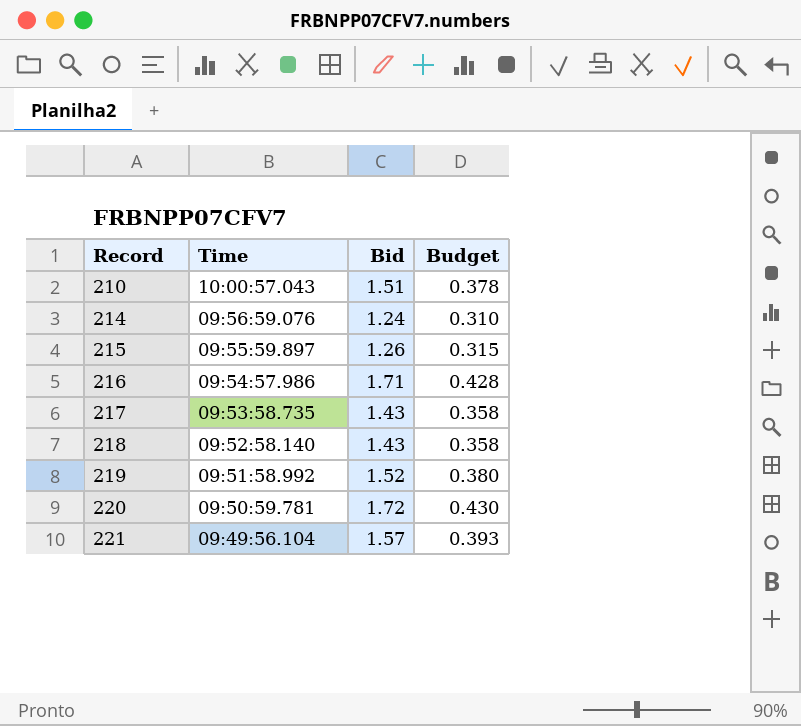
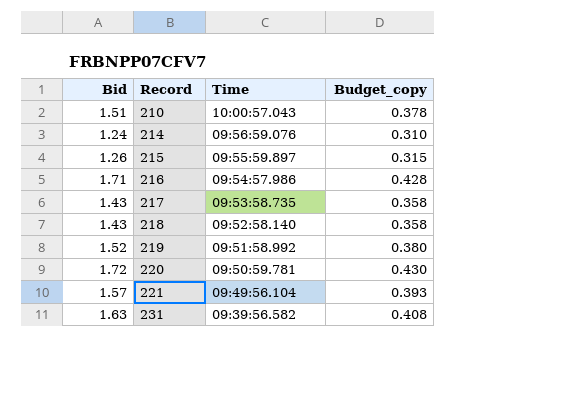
column Bid | position: 3 -> 1
column name: Budget -> Budget_copy
row 231: none -> 1.63 | 09:39:56.582 | 0.408

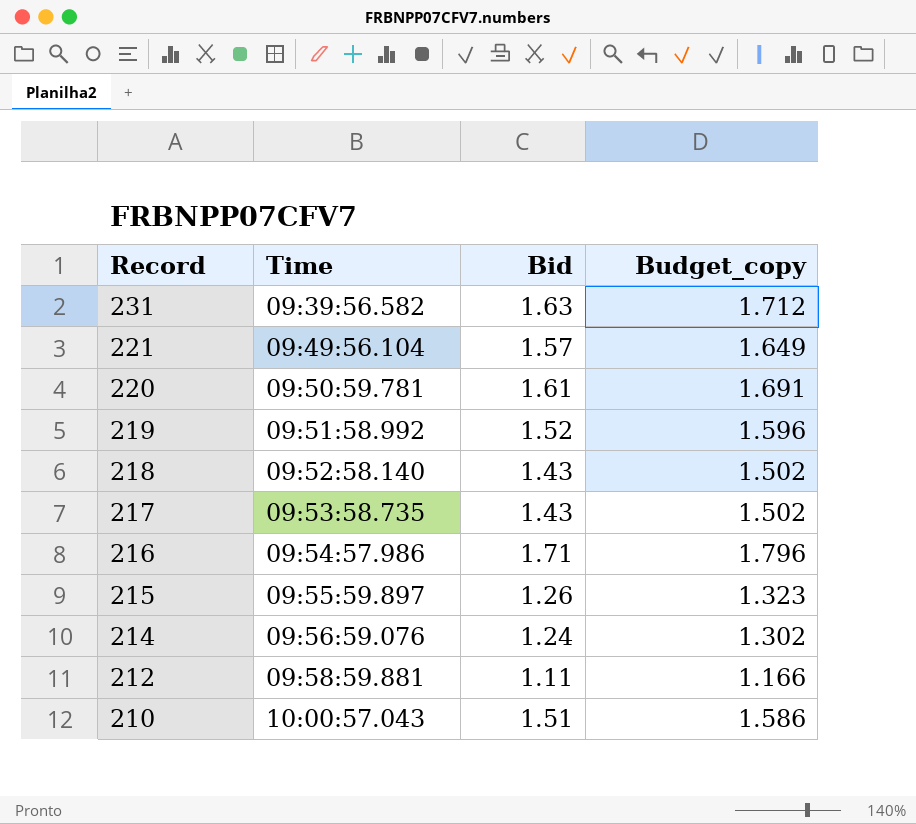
row order: Record ascending -> Record descending
column Bid | position: 1 -> 3
column Budget_copy | formula: [Bid] * 0.25 -> [Bid] * 1.05
220 | Bid: 1.72 -> 1.61
row 212: none -> 09:58:59.881 | 1.11 | 1.166

